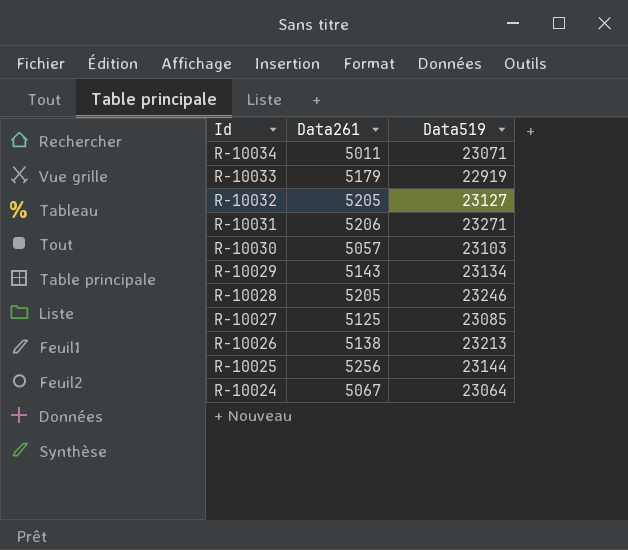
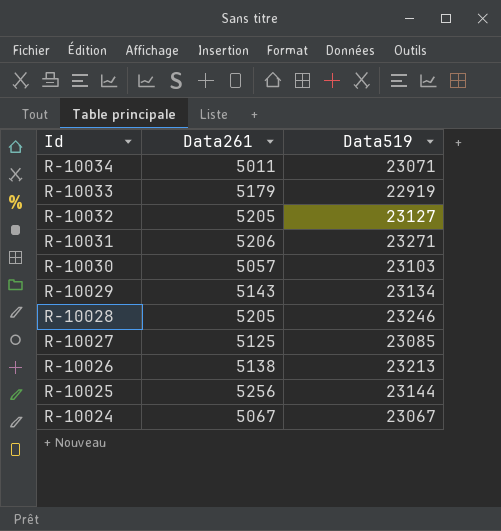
R-10024 | Data519: 23064 -> 23067

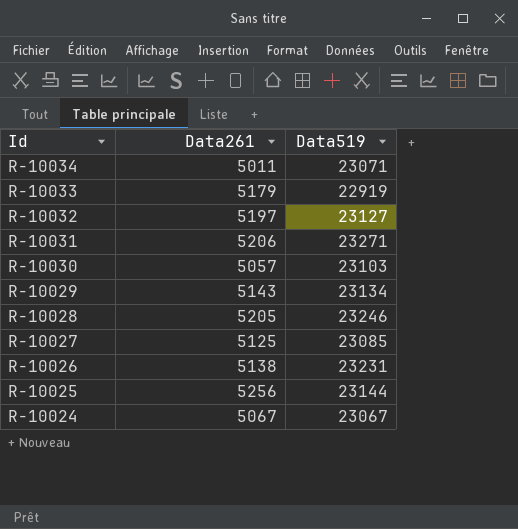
R-10032 | Data261: 5205 -> 5197
R-10026 | Data519: 23213 -> 23231

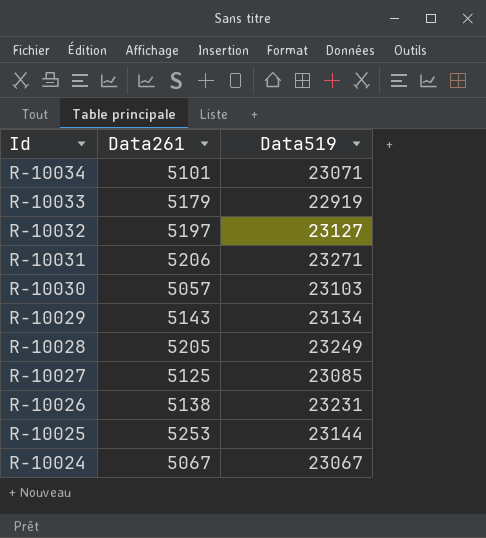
R-10034 | Data261: 5011 -> 5101
R-10028 | Data519: 23246 -> 23249
R-10025 | Data261: 5256 -> 5253

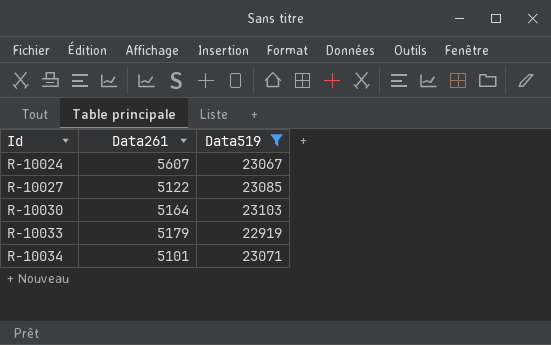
filter: none -> Data519 <= 23103
row order: Id descending -> Id ascending
R-10024 | Data261: 5067 -> 5607
R-10027 | Data261: 5125 -> 5122
R-10030 | Data261: 5057 -> 5164

